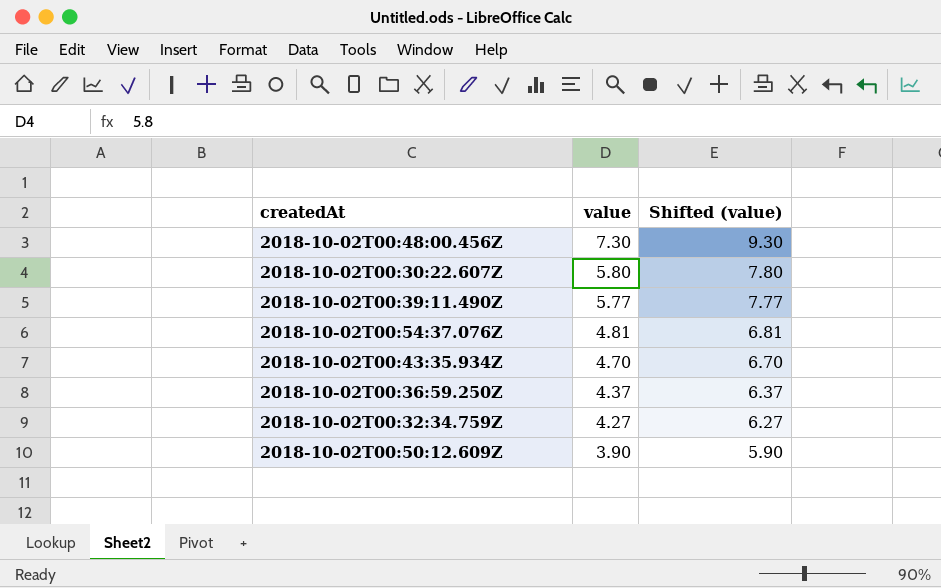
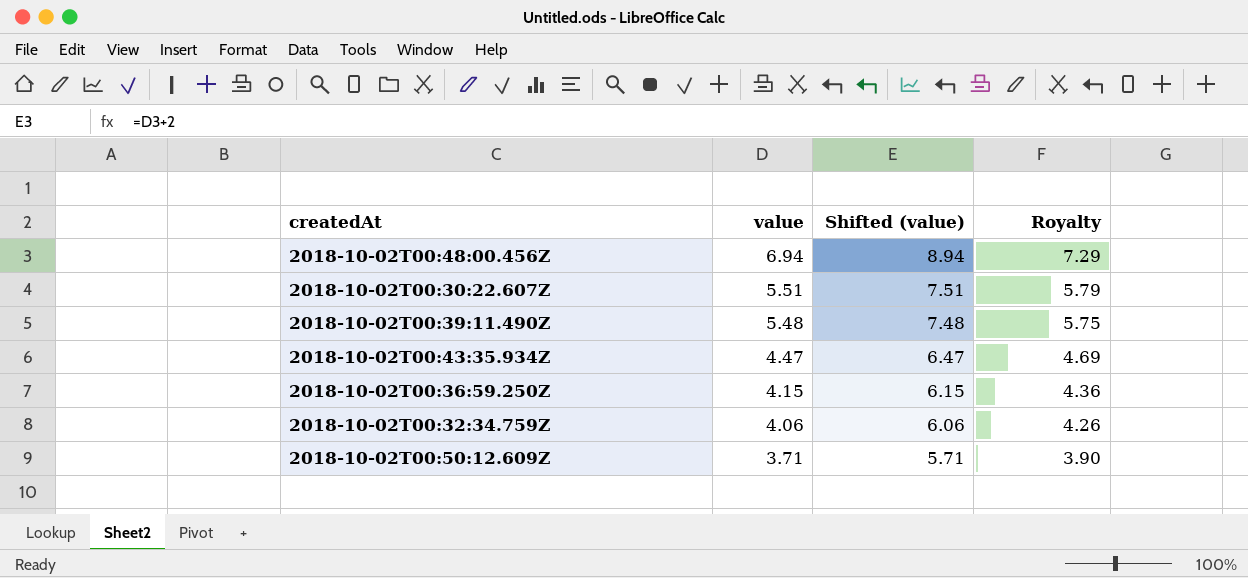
column Royalty | formula: none -> [value] * 1.05
row 2018-10-02T00:54:37.076Z: 4.81 | 6.81 -> none
2018-10-02T00:48:00.456Z | value: 7.30 -> 6.94
2018-10-02T00:48:00.456Z | Shifted (value): 9.30 -> 8.94
2018-10-02T00:30:22.607Z | value: 5.80 -> 5.51
2018-10-02T00:30:22.607Z | Shifted (value): 7.80 -> 7.51
2018-10-02T00:39:11.490Z | value: 5.77 -> 5.48
2018-10-02T00:39:11.490Z | Shifted (value): 7.77 -> 7.48
2018-10-02T00:43:35.934Z | value: 4.70 -> 4.47
2018-10-02T00:43:35.934Z | Shifted (value): 6.70 -> 6.47
2018-10-02T00:36:59.250Z | value: 4.37 -> 4.15
2018-10-02T00:36:59.250Z | Shifted (value): 6.37 -> 6.15
2018-10-02T00:32:34.759Z | value: 4.27 -> 4.06
2018-10-02T00:32:34.759Z | Shifted (value): 6.27 -> 6.06
2018-10-02T00:50:12.609Z | value: 3.90 -> 3.71
2018-10-02T00:50:12.609Z | Shifted (value): 5.90 -> 5.71

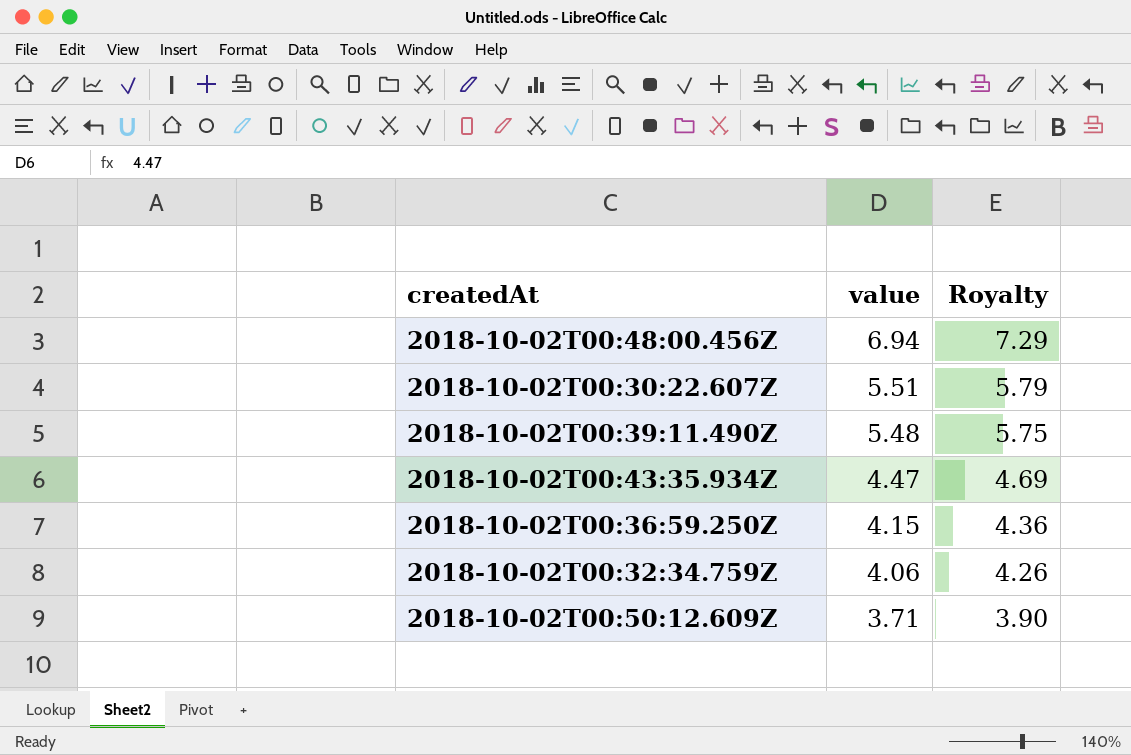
column Shifted (value) | formula: [value] + 2 -> none

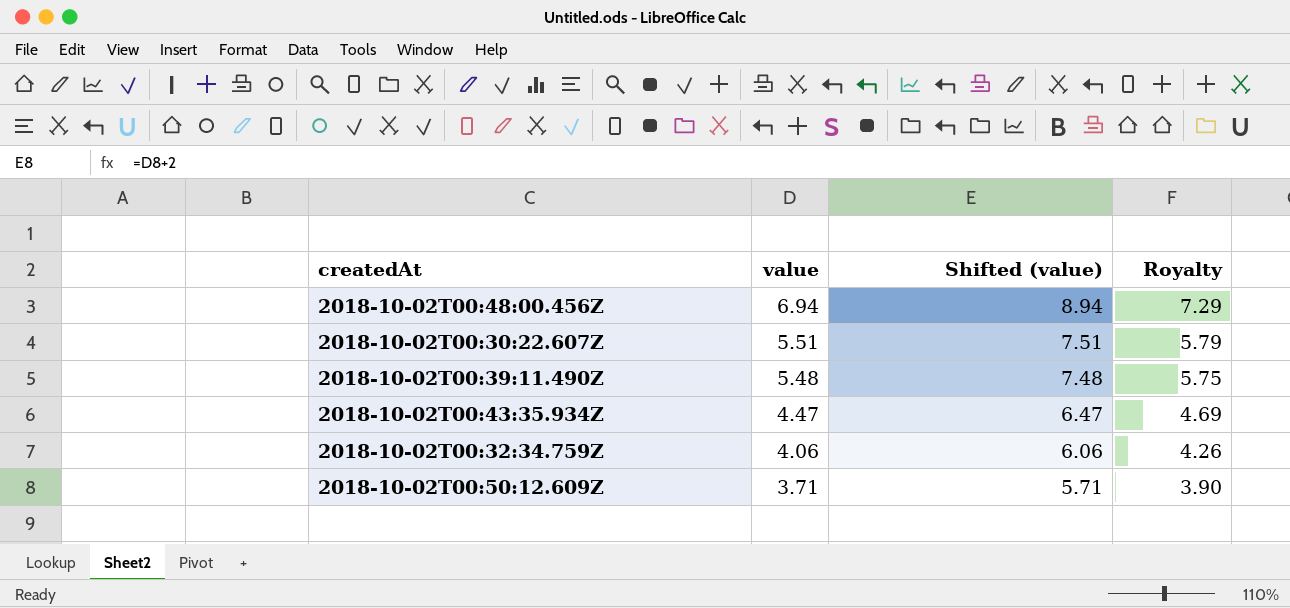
column Shifted (value) | formula: none -> [value] + 2
row 2018-10-02T00:36:59.250Z: 4.15 | 4.36 -> none

